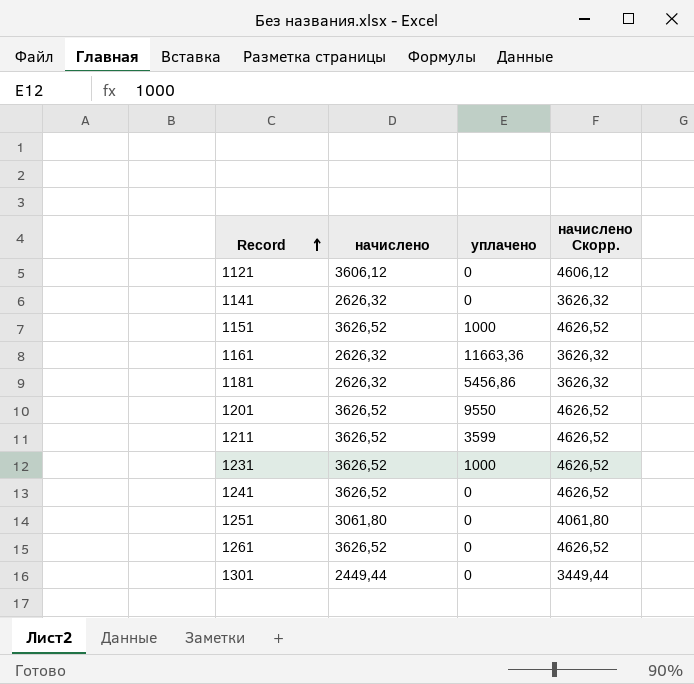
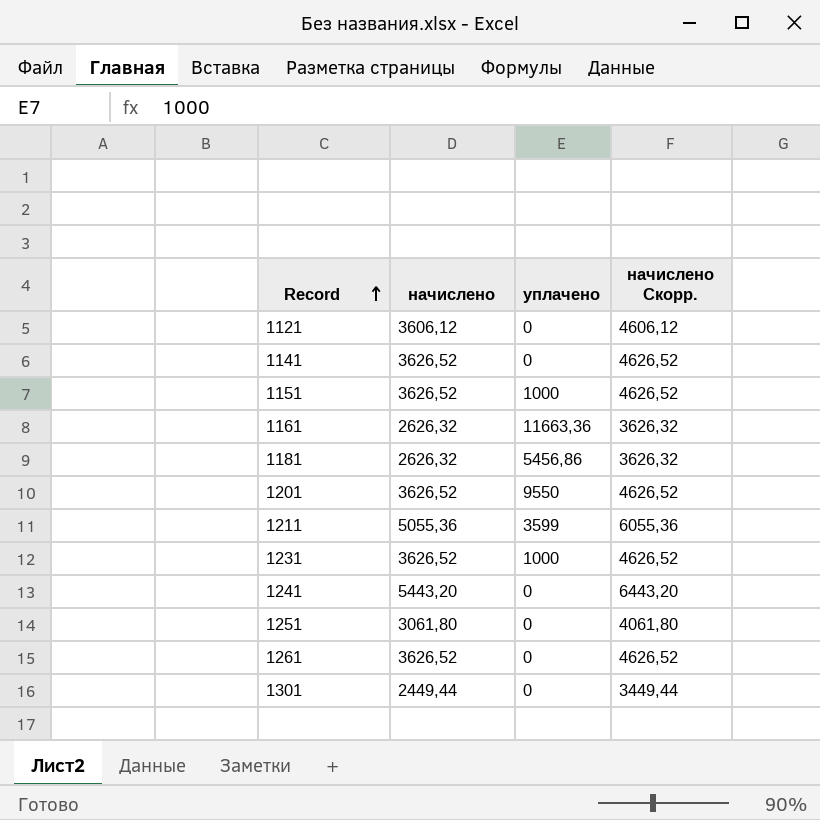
1141 | начислено: 2626,32 -> 3626,52
1141 | начислено Скорр.: 3626,32 -> 4626,52
1211 | начислено: 3626,52 -> 5055,36
1211 | начислено Скорр.: 4626,52 -> 6055,36
1241 | начислено: 3626,52 -> 5443,20
1241 | начислено Скорр.: 4626,52 -> 6443,20

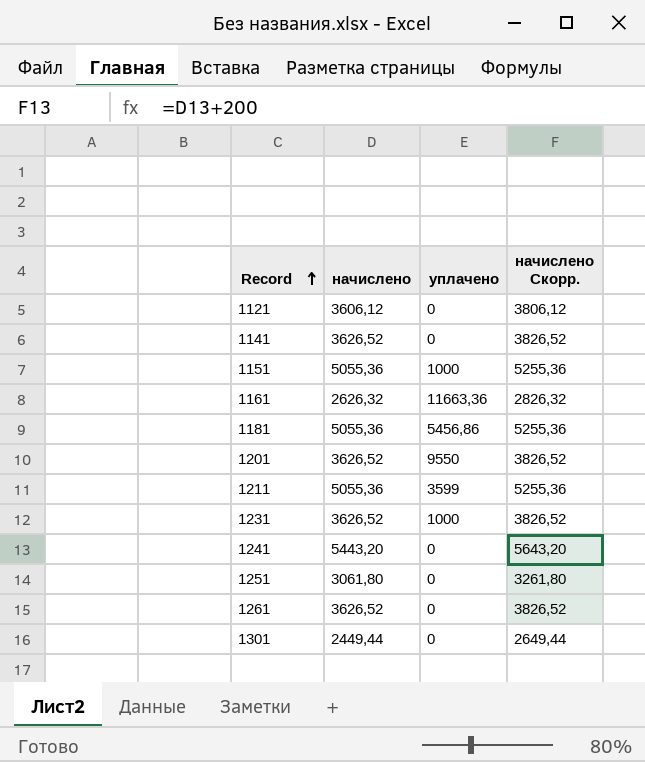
column начислено Скорр. | formula: [начислено] + 1000 -> [начислено] + 200
1151 | начислено: 3626,52 -> 5055,36
1181 | начислено: 2626,32 -> 5055,36

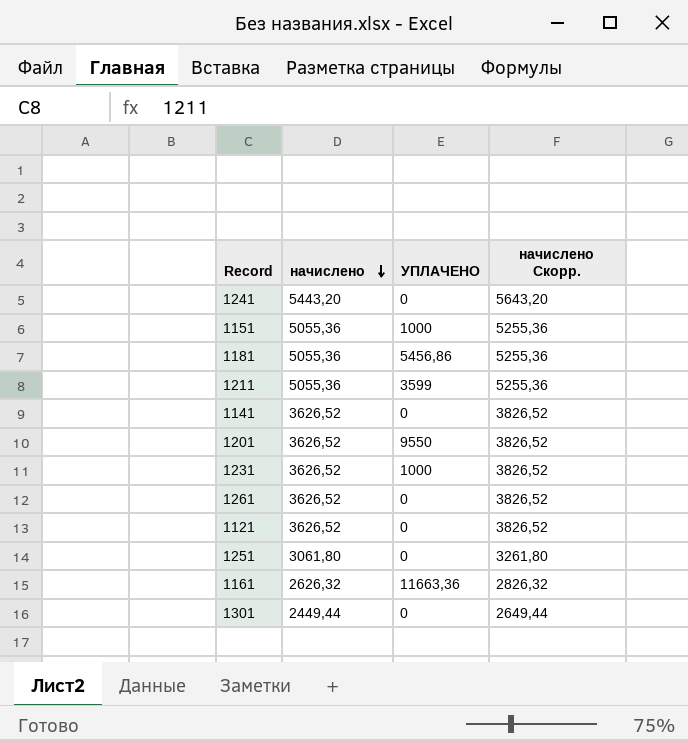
row order: Record ascending -> начислено descending
column name: уплачено -> УПЛАЧЕНО
1121 | начислено: 3606,12 -> 3626,52
1121 | начислено Скорр.: 3806,12 -> 3826,52

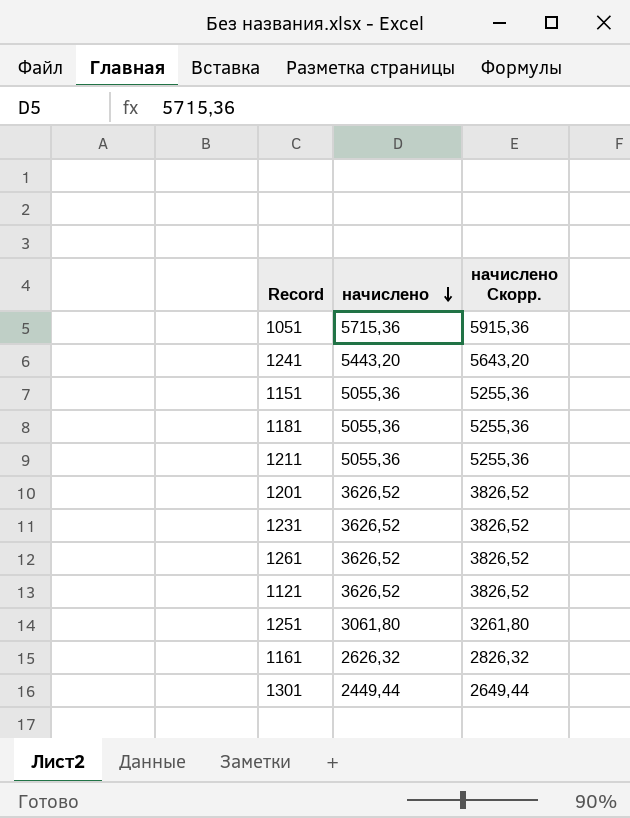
column УПЛАЧЕНО | position: 3 -> none
row 1141: 3626,52 | 0 | 3826,52 -> none
row 1051: none -> 5715,36 | 5915,36

